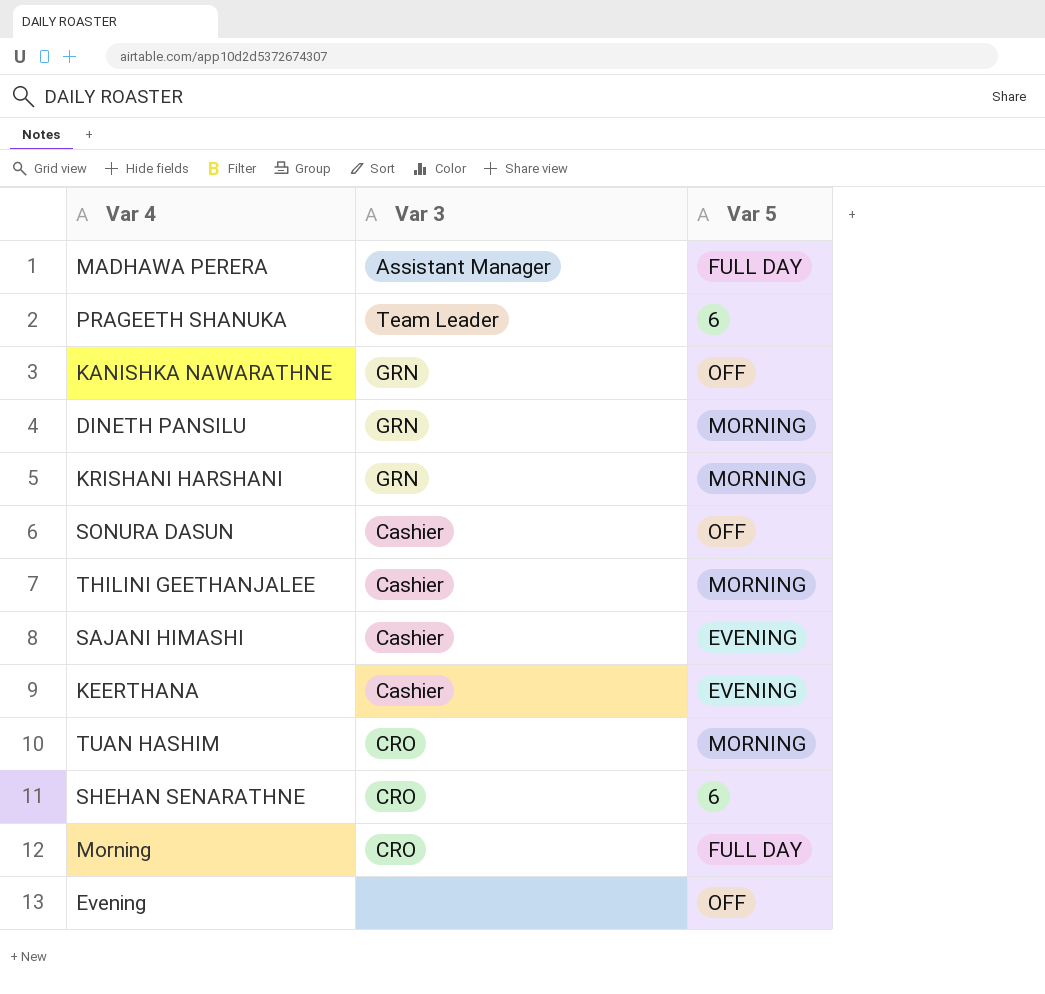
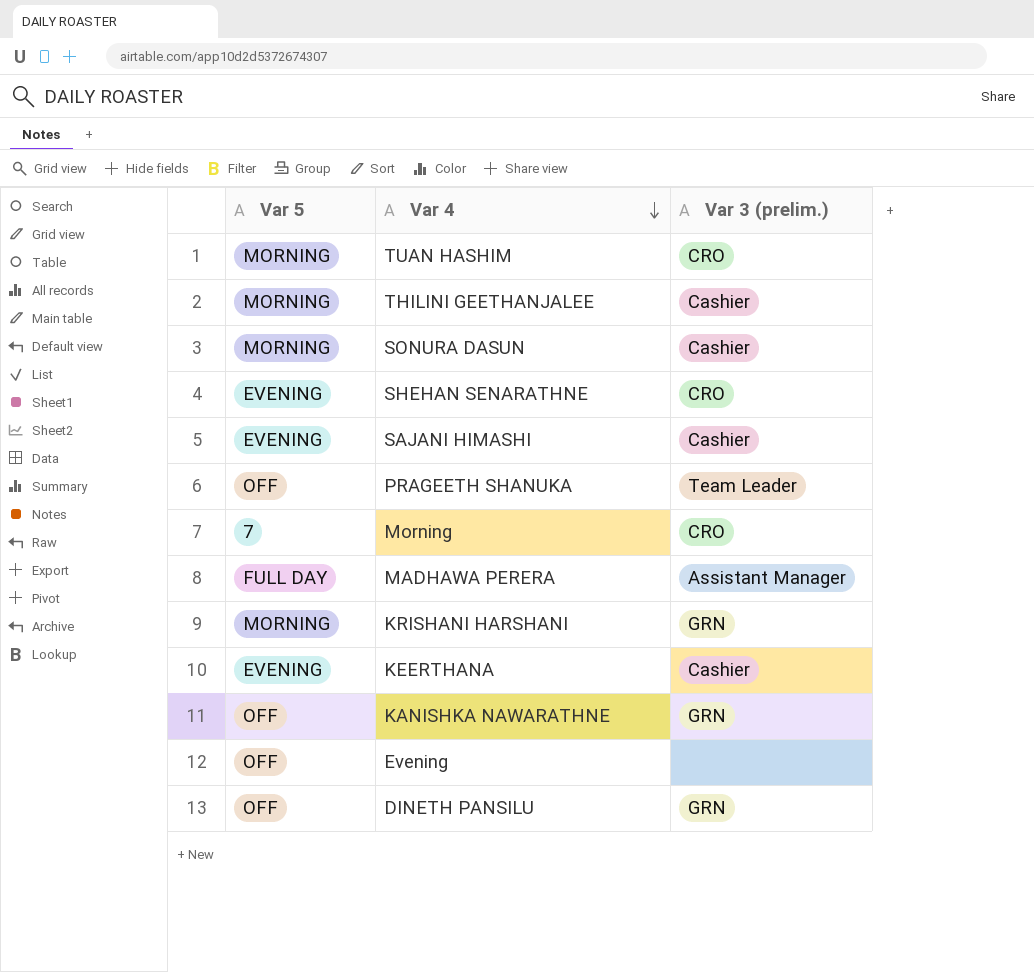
row order: none -> Var 4 descending
column Var 5 | position: 3 -> 1
column name: Var 3 -> Var 3 (prelim.)
SONURA DASUN | Var 5: OFF -> MORNING
SHEHAN SENARATHNE | Var 5: 6 -> EVENING
PRAGEETH SHANUKA | Var 5: 6 -> OFF
Morning | Var 5: FULL DAY -> 7
DINETH PANSILU | Var 5: MORNING -> OFF

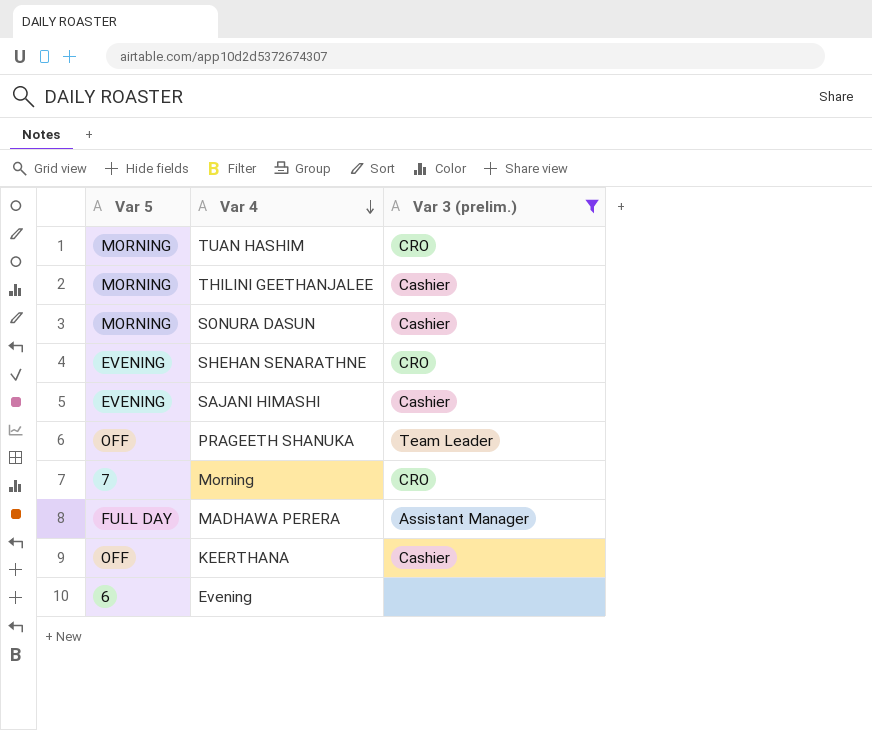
filter: none -> Var 3 (prelim.) != GRN
KEERTHANA | Var 5: EVENING -> OFF
Evening | Var 5: OFF -> 6

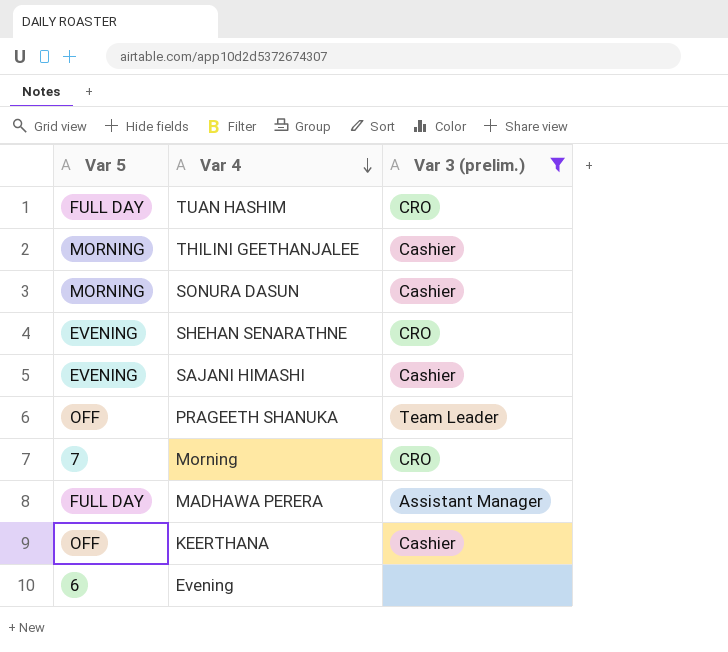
TUAN HASHIM | Var 5: MORNING -> FULL DAY

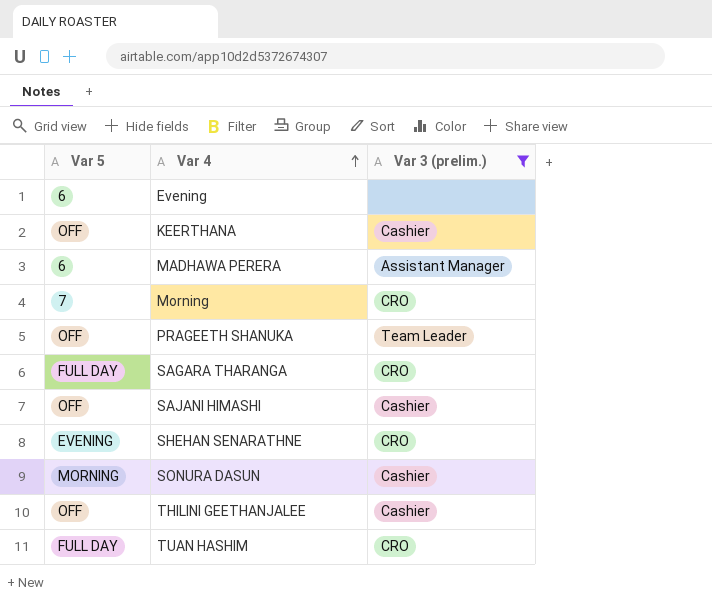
row order: Var 4 descending -> Var 4 ascending
MADHAWA PERERA | Var 5: FULL DAY -> 6
row SAGARA THARANGA: none -> FULL DAY | CRO
SAJANI HIMASHI | Var 5: EVENING -> OFF
THILINI GEETHANJALEE | Var 5: MORNING -> OFF

